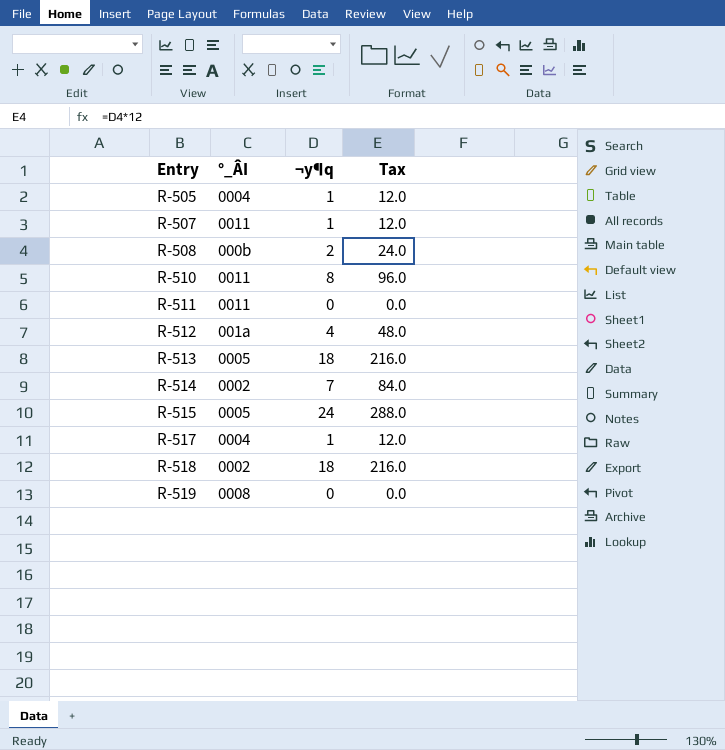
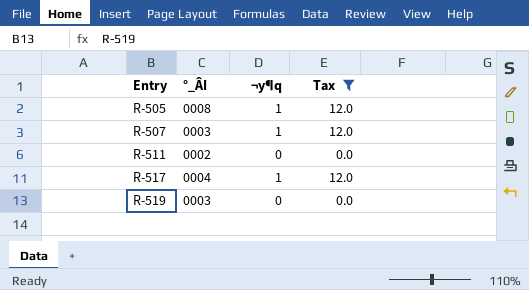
filter: none -> Tax <= 12.0
R-505 | °_ÂI: 0004 -> 0008
R-507 | °_ÂI: 0011 -> 0003
R-511 | °_ÂI: 0011 -> 0002
R-519 | °_ÂI: 0008 -> 0003

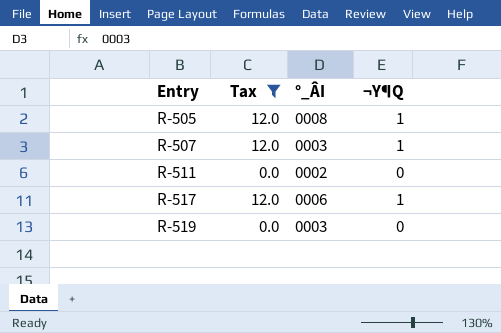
column Tax | position: 4 -> 2
column name: ¬y¶q -> ¬Y¶Q
R-517 | °_ÂI: 0004 -> 0006

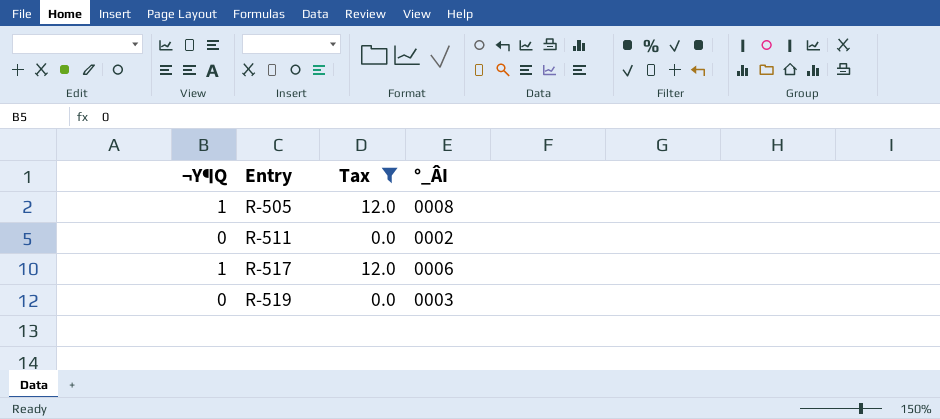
column ¬Y¶Q | position: 4 -> 1
row R-507: 12.0 | 0003 | 1 -> none

